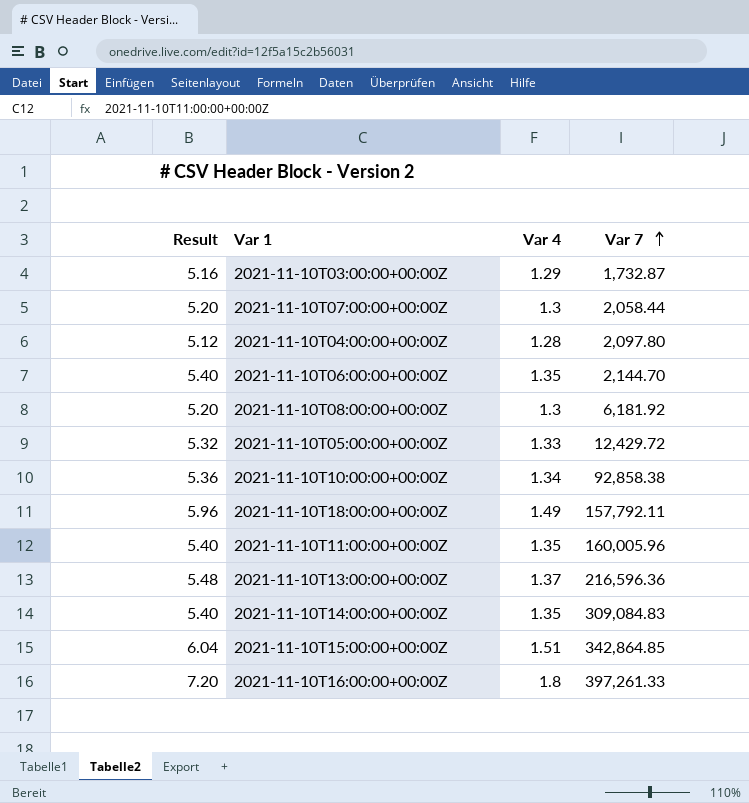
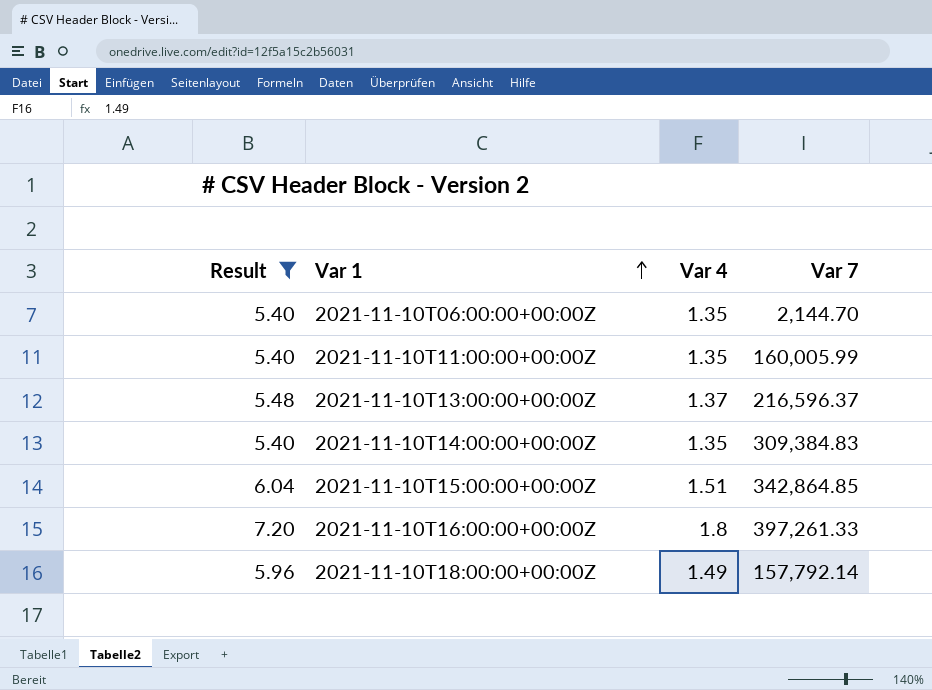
filter: none -> Result >= 5.40
row order: Var 7 ascending -> Var 1 ascending
2021-11-10T11:00:00+00:00Z | Var 7: 160,005.96 -> 160,005.99
2021-11-10T13:00:00+00:00Z | Var 7: 216,596.36 -> 216,596.37
2021-11-10T14:00:00+00:00Z | Var 7: 309,084.83 -> 309,384.83
2021-11-10T18:00:00+00:00Z | Var 7: 157,792.11 -> 157,792.14

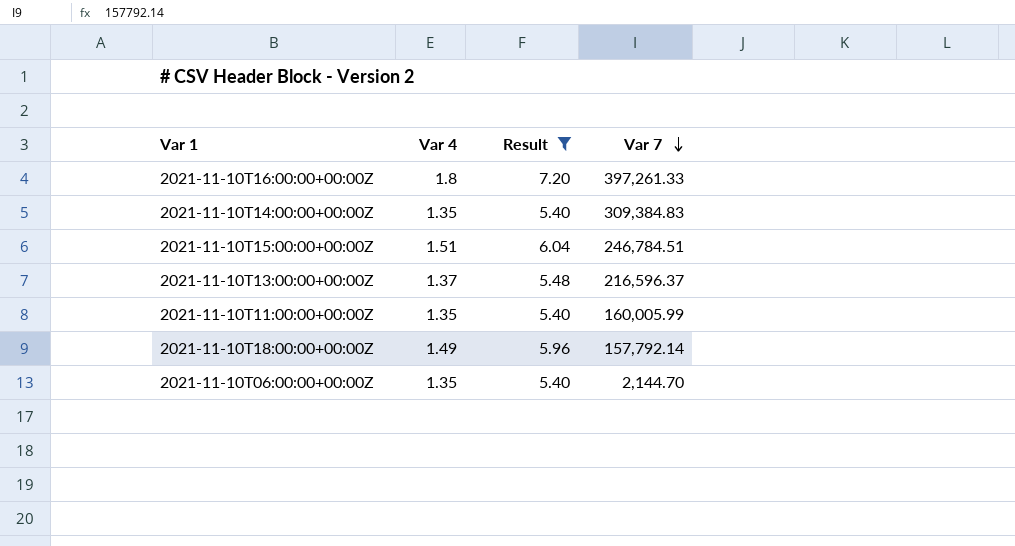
row order: Var 1 ascending -> Var 7 descending
column Result | position: 1 -> 3
2021-11-10T15:00:00+00:00Z | Var 7: 342,864.85 -> 246,784.51

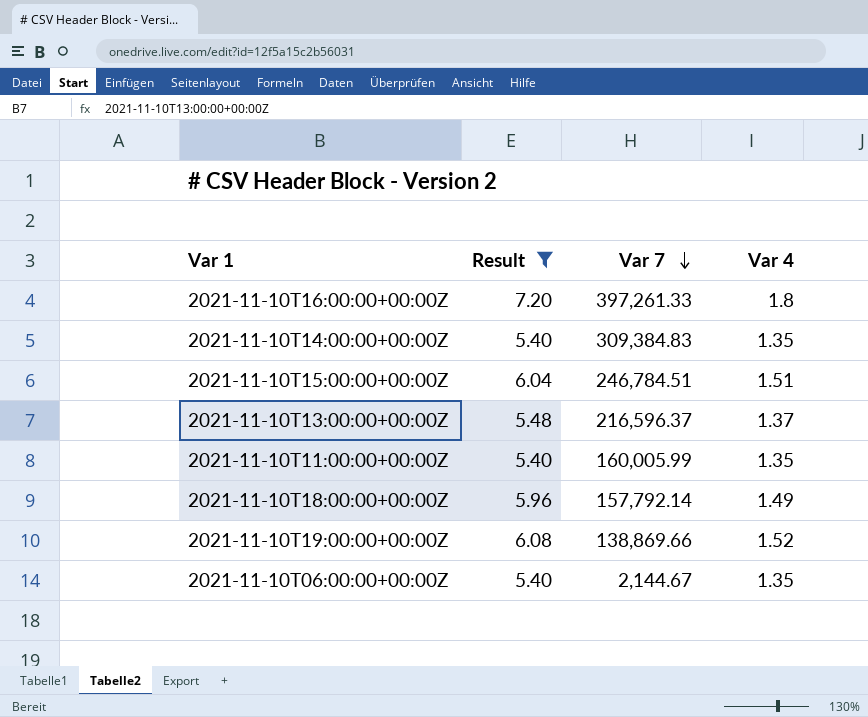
column Var 4 | position: 2 -> 4
row 2021-11-10T19:00:00+00:00Z: none -> 6.08 | 138,869.66 | 1.52
2021-11-10T06:00:00+00:00Z | Var 7: 2,144.70 -> 2,144.67

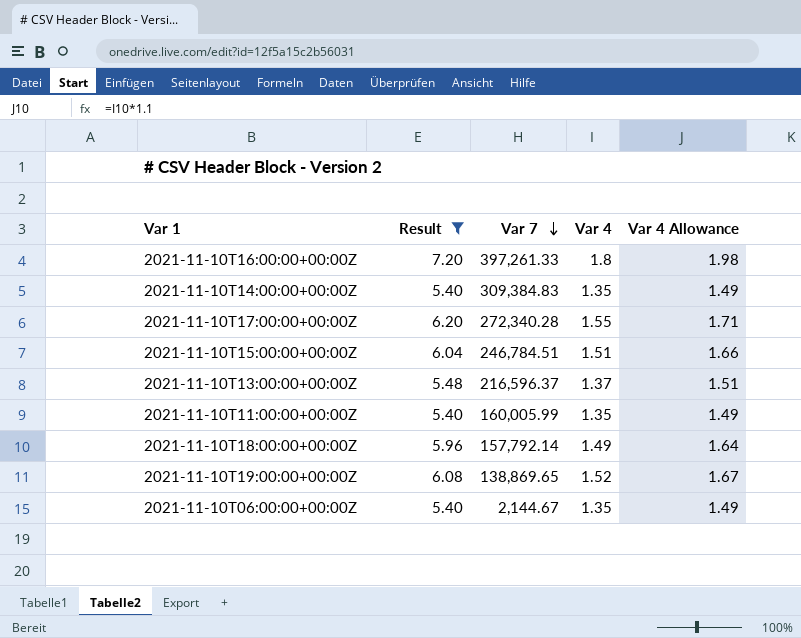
column Var 4 Allowance | formula: none -> [Var 4] * 1.1
row 2021-11-10T17:00:00+00:00Z: none -> 6.20 | 272,340.28 | 1.55 | 1.71
2021-11-10T19:00:00+00:00Z | Var 7: 138,869.66 -> 138,869.65

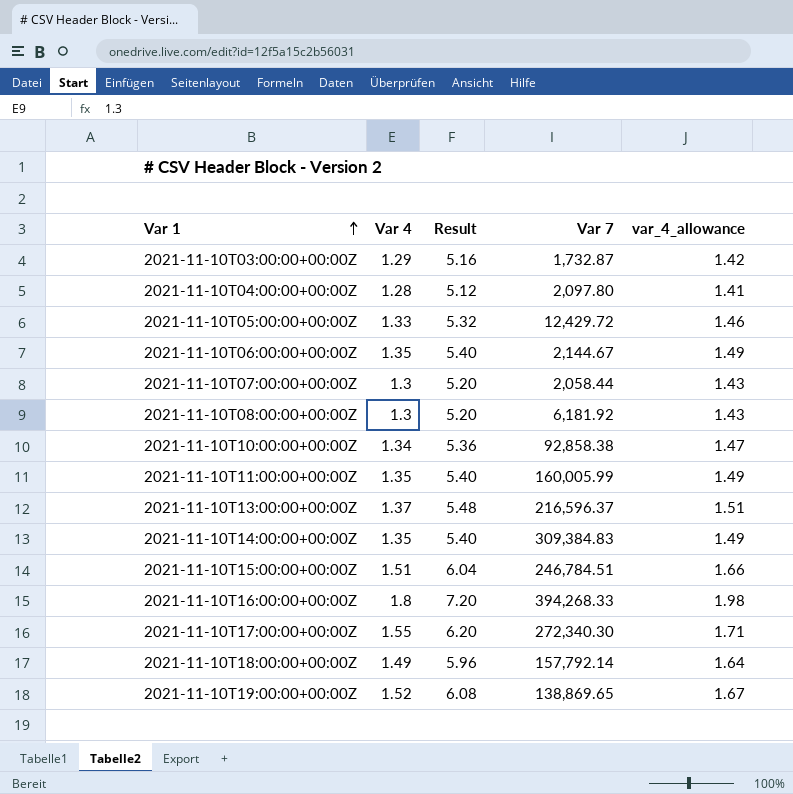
filter: Result >= 5.40 -> none
row order: Var 7 descending -> Var 1 ascending
column Var 4 | position: 4 -> 2
column name: Var 4 Allowance -> var_4_allowance
2021-11-10T16:00:00+00:00Z | Var 7: 397,261.33 -> 394,268.33
2021-11-10T17:00:00+00:00Z | Var 7: 272,340.28 -> 272,340.30

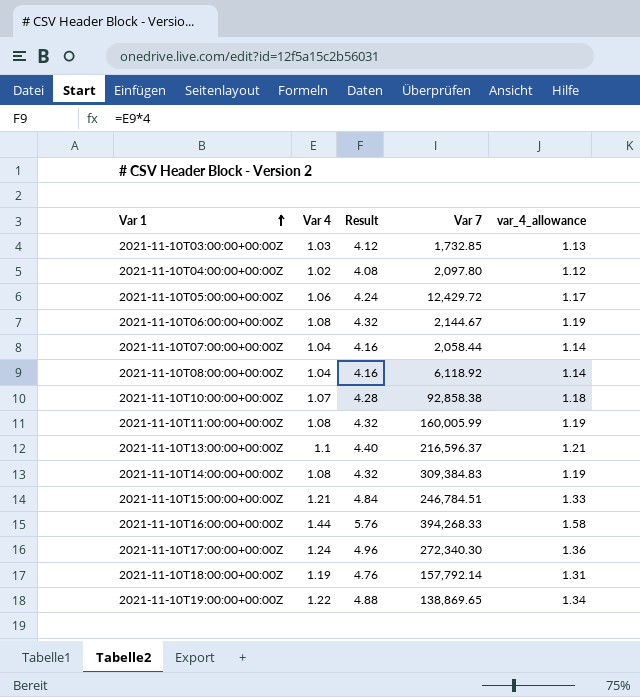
2021-11-10T03:00:00+00:00Z | Var 4: 1.29 -> 1.03
2021-11-10T03:00:00+00:00Z | Result: 5.16 -> 4.12
2021-11-10T03:00:00+00:00Z | Var 7: 1,732.87 -> 1,732.85
2021-11-10T03:00:00+00:00Z | var_4_allowance: 1.42 -> 1.13
2021-11-10T04:00:00+00:00Z | Var 4: 1.28 -> 1.02
2021-11-10T04:00:00+00:00Z | Result: 5.12 -> 4.08
2021-11-10T04:00:00+00:00Z | var_4_allowance: 1.41 -> 1.12
2021-11-10T05:00:00+00:00Z | Var 4: 1.33 -> 1.06
2021-11-10T05:00:00+00:00Z | Result: 5.32 -> 4.24
2021-11-10T05:00:00+00:00Z | var_4_allowance: 1.46 -> 1.17
2021-11-10T06:00:00+00:00Z | Var 4: 1.35 -> 1.08
2021-11-10T06:00:00+00:00Z | Result: 5.40 -> 4.32
2021-11-10T06:00:00+00:00Z | var_4_allowance: 1.49 -> 1.19
2021-11-10T07:00:00+00:00Z | Var 4: 1.3 -> 1.04
2021-11-10T07:00:00+00:00Z | Result: 5.20 -> 4.16
2021-11-10T07:00:00+00:00Z | var_4_allowance: 1.43 -> 1.14
2021-11-10T08:00:00+00:00Z | Var 4: 1.3 -> 1.04
2021-11-10T08:00:00+00:00Z | Result: 5.20 -> 4.16
2021-11-10T08:00:00+00:00Z | Var 7: 6,181.92 -> 6,118.92
2021-11-10T08:00:00+00:00Z | var_4_allowance: 1.43 -> 1.14
2021-11-10T10:00:00+00:00Z | Var 4: 1.34 -> 1.07
2021-11-10T10:00:00+00:00Z | Result: 5.36 -> 4.28
2021-11-10T10:00:00+00:00Z | var_4_allowance: 1.47 -> 1.18
2021-11-10T11:00:00+00:00Z | Var 4: 1.35 -> 1.08
2021-11-10T11:00:00+00:00Z | Result: 5.40 -> 4.32
2021-11-10T11:00:00+00:00Z | var_4_allowance: 1.49 -> 1.19
2021-11-10T13:00:00+00:00Z | Var 4: 1.37 -> 1.1
2021-11-10T13:00:00+00:00Z | Result: 5.48 -> 4.40
2021-11-10T13:00:00+00:00Z | var_4_allowance: 1.51 -> 1.21
2021-11-10T14:00:00+00:00Z | Var 4: 1.35 -> 1.08
2021-11-10T14:00:00+00:00Z | Result: 5.40 -> 4.32
2021-11-10T14:00:00+00:00Z | var_4_allowance: 1.49 -> 1.19
2021-11-10T15:00:00+00:00Z | Var 4: 1.51 -> 1.21
2021-11-10T15:00:00+00:00Z | Result: 6.04 -> 4.84
2021-11-10T15:00:00+00:00Z | var_4_allowance: 1.66 -> 1.33
2021-11-10T16:00:00+00:00Z | Var 4: 1.8 -> 1.44
2021-11-10T16:00:00+00:00Z | Result: 7.20 -> 5.76
2021-11-10T16:00:00+00:00Z | var_4_allowance: 1.98 -> 1.58
2021-11-10T17:00:00+00:00Z | Var 4: 1.55 -> 1.24
2021-11-10T17:00:00+00:00Z | Result: 6.20 -> 4.96
2021-11-10T17:00:00+00:00Z | var_4_allowance: 1.71 -> 1.36
2021-11-10T18:00:00+00:00Z | Var 4: 1.49 -> 1.19
2021-11-10T18:00:00+00:00Z | Result: 5.96 -> 4.76
2021-11-10T18:00:00+00:00Z | var_4_allowance: 1.64 -> 1.31
2021-11-10T19:00:00+00:00Z | Var 4: 1.52 -> 1.22
2021-11-10T19:00:00+00:00Z | Result: 6.08 -> 4.88
2021-11-10T19:00:00+00:00Z | var_4_allowance: 1.67 -> 1.34

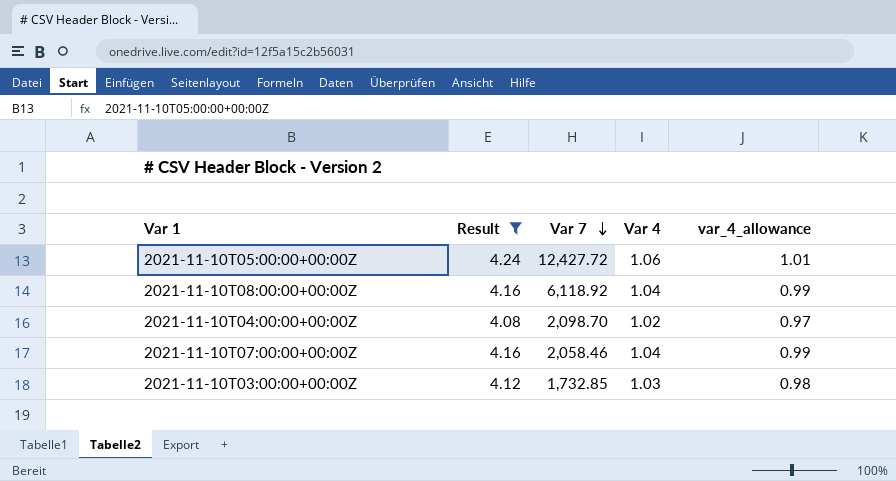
filter: none -> Result <= 4.24
row order: Var 1 ascending -> Var 7 descending
column Var 4 | position: 2 -> 4
column var_4_allowance | formula: [Var 4] * 1.1 -> [Var 4] * 0.95
2021-11-10T05:00:00+00:00Z | Var 7: 12,429.72 -> 12,427.72
2021-11-10T04:00:00+00:00Z | Var 7: 2,097.80 -> 2,098.70
2021-11-10T07:00:00+00:00Z | Var 7: 2,058.44 -> 2,058.46

